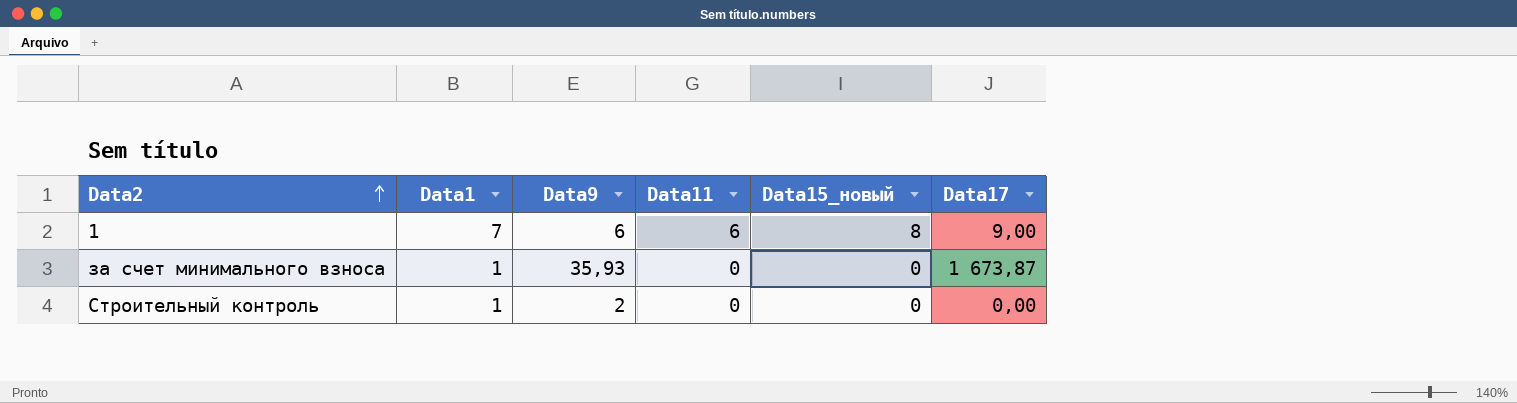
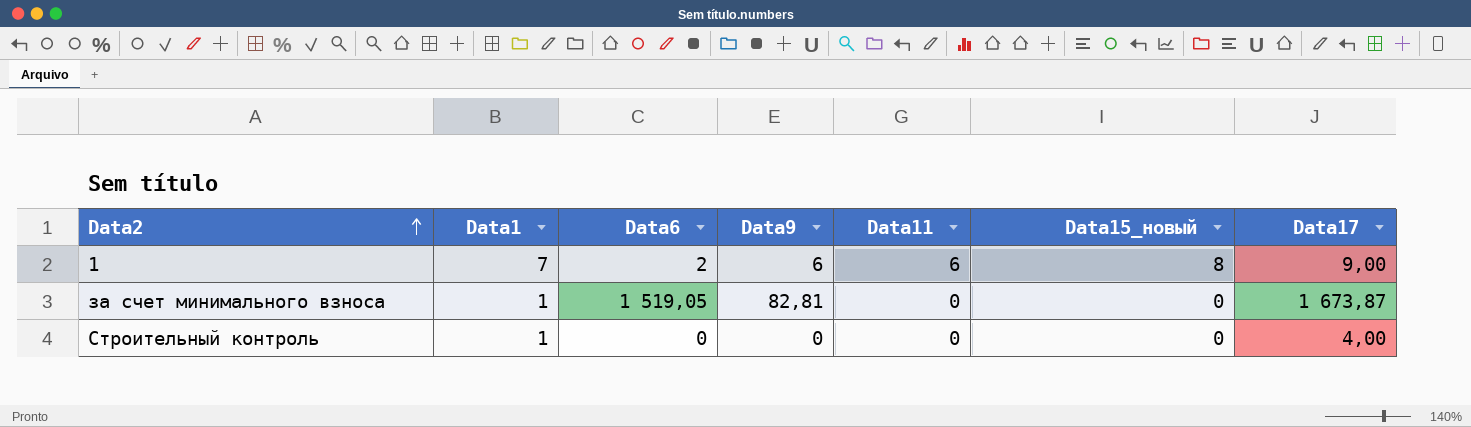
column Data6 | position: none -> 3
за счет минимального взноса | Data9: 35,93 -> 82,81
Строительный контроль | Data9: 2 -> 0
Строительный контроль | Data17: 0,00 -> 4,00

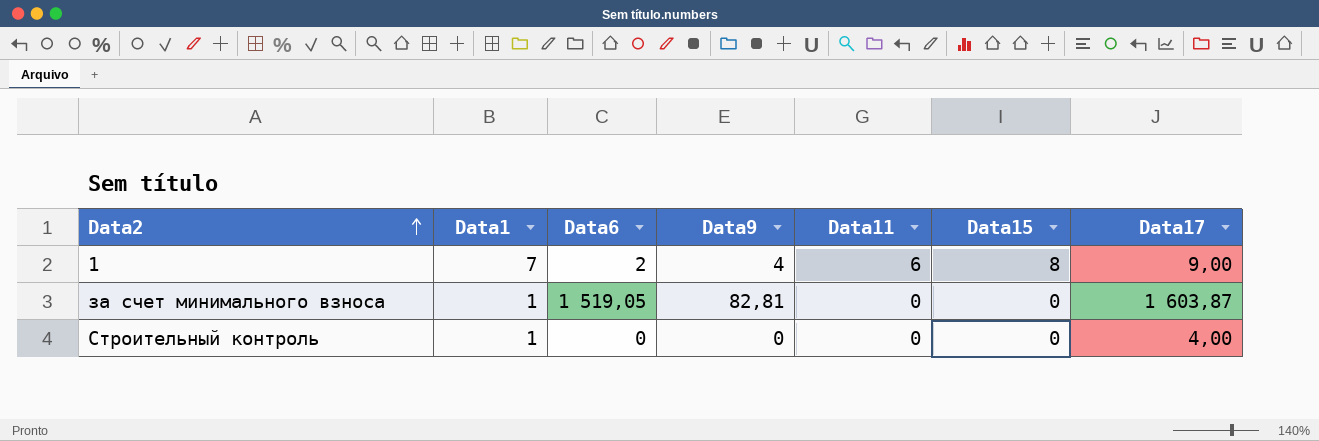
column name: Data15_новый -> Data15
1 | Data9: 6 -> 4
за счет минимального взноса | Data17: 1 673,87 -> 1 603,87

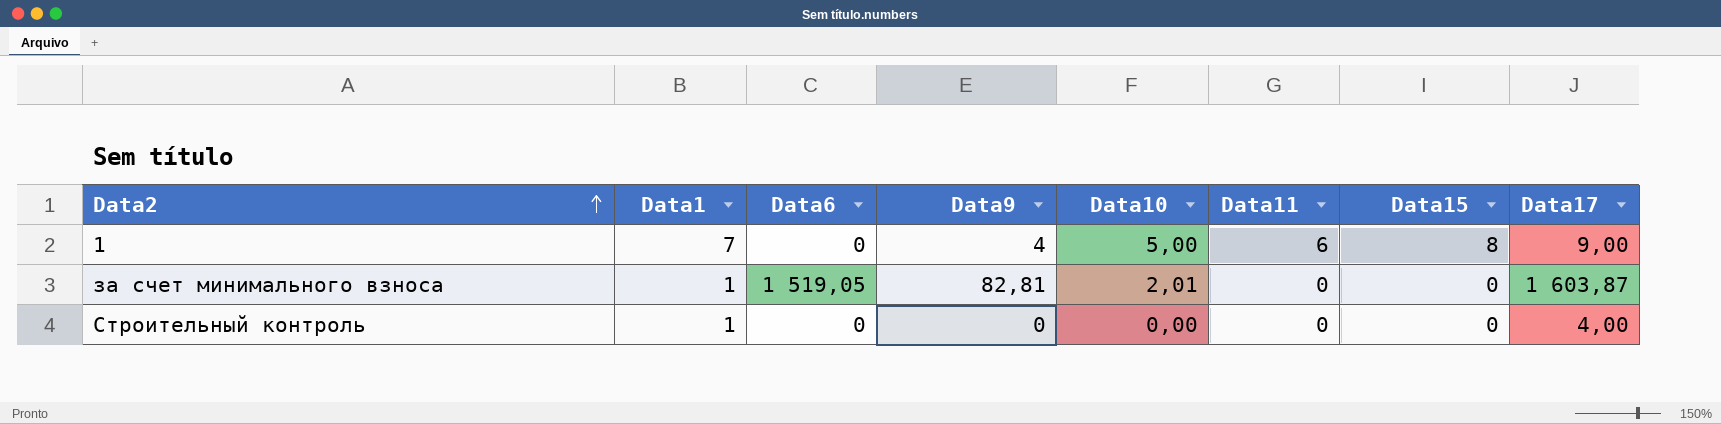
column Data10 | position: none -> 5
1 | Data6: 2 -> 0

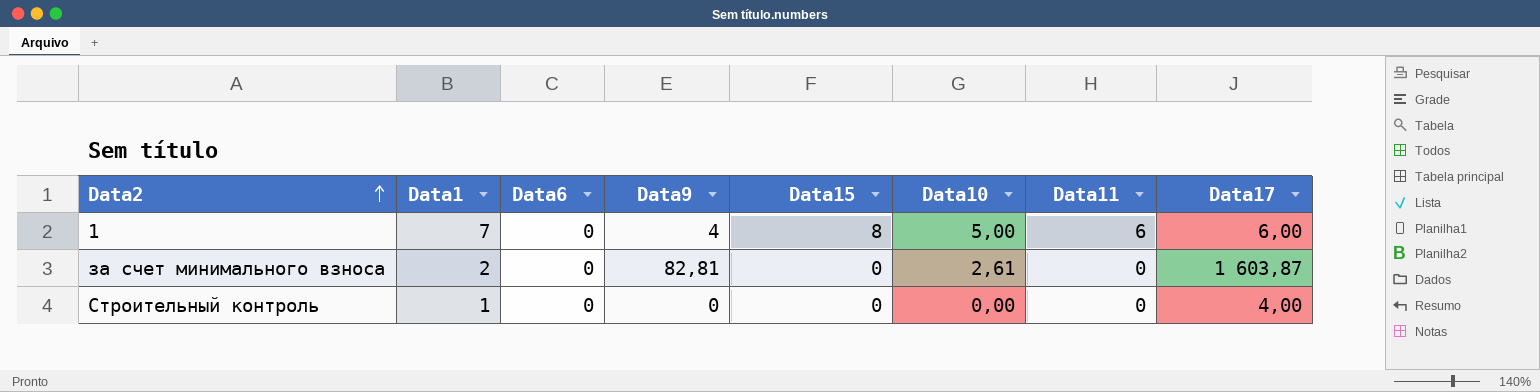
column Data15 | position: 7 -> 5
1 | Data17: 9,00 -> 6,00
за счет минимального взноса | Data1: 1 -> 2
за счет минимального взноса | Data6: 1 519,05 -> 0
за счет минимального взноса | Data10: 2,01 -> 2,61

